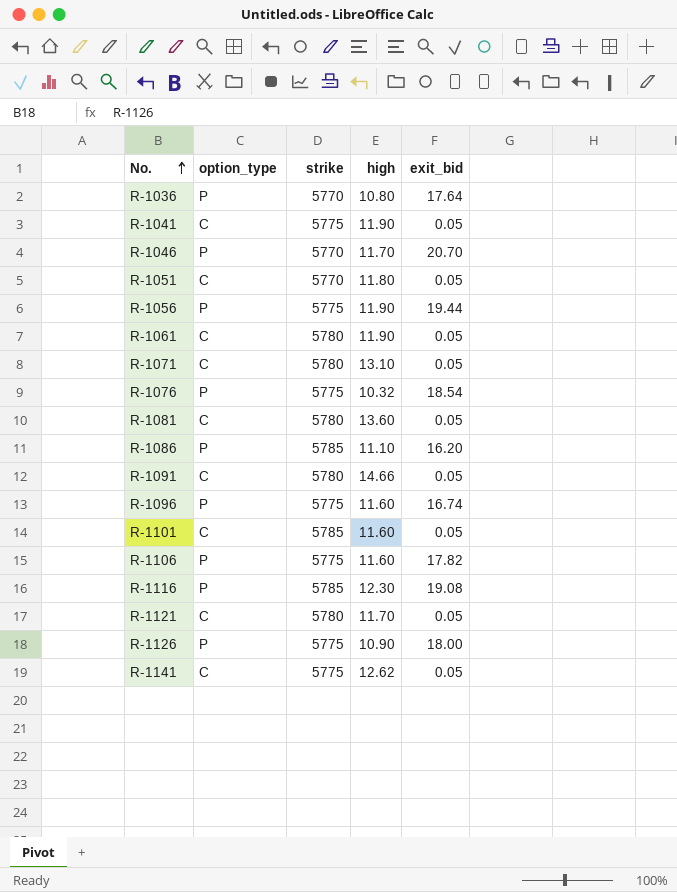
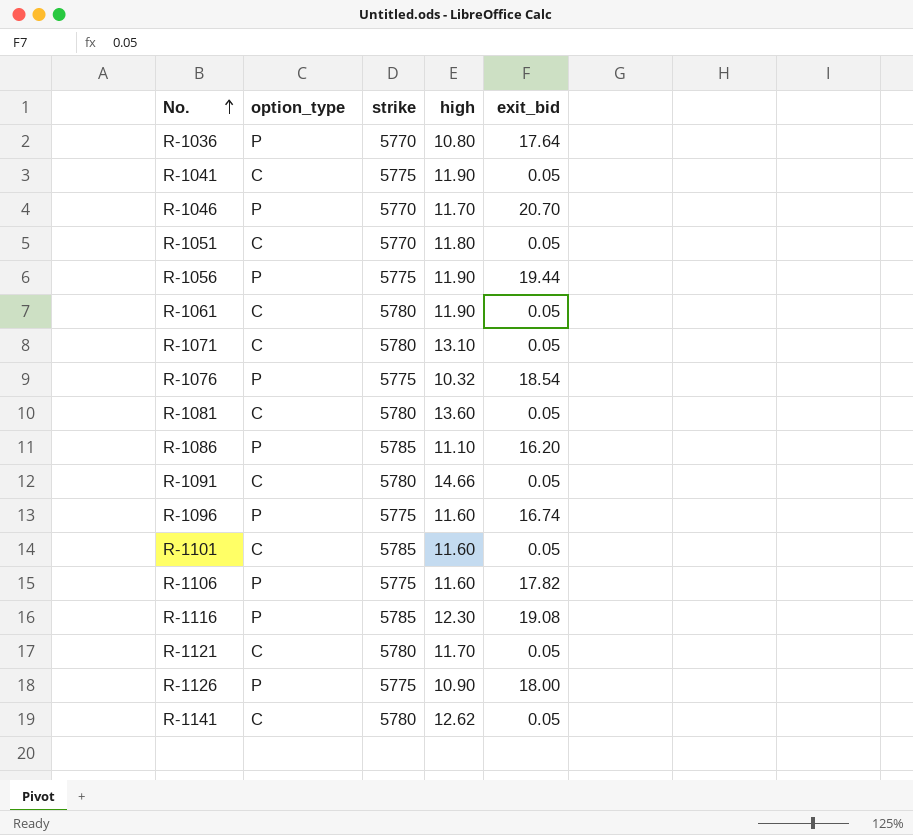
R-1141 | strike: 5775 -> 5780

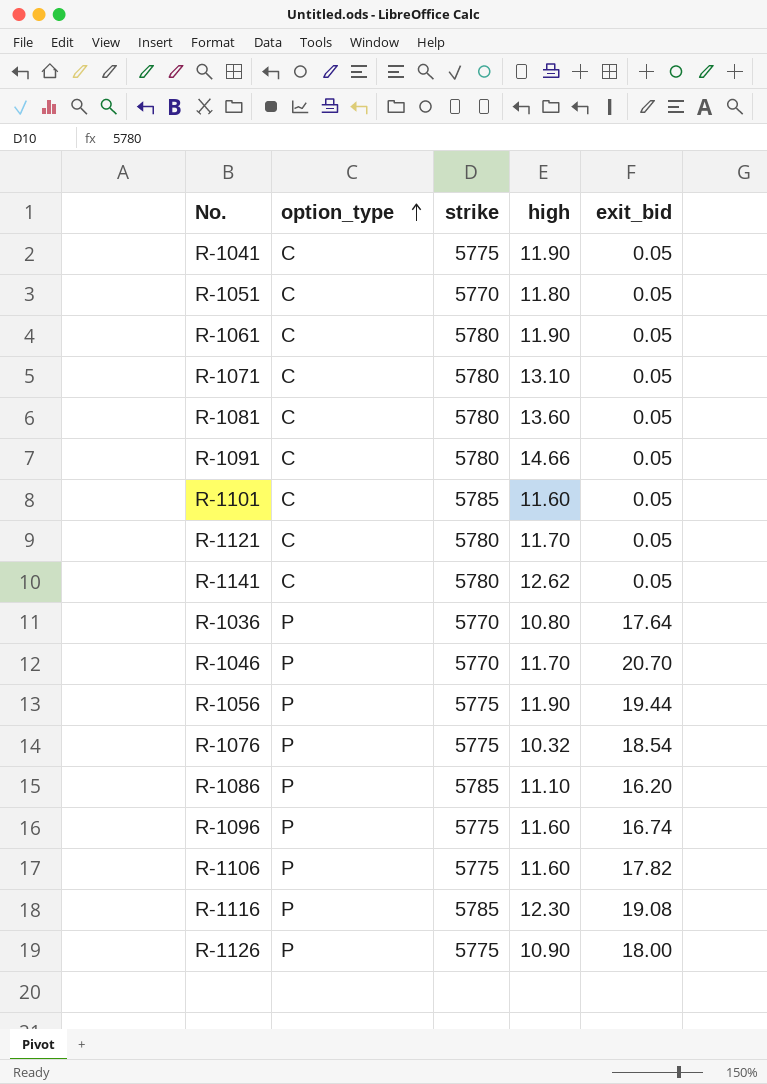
row order: No. ascending -> option_type ascending

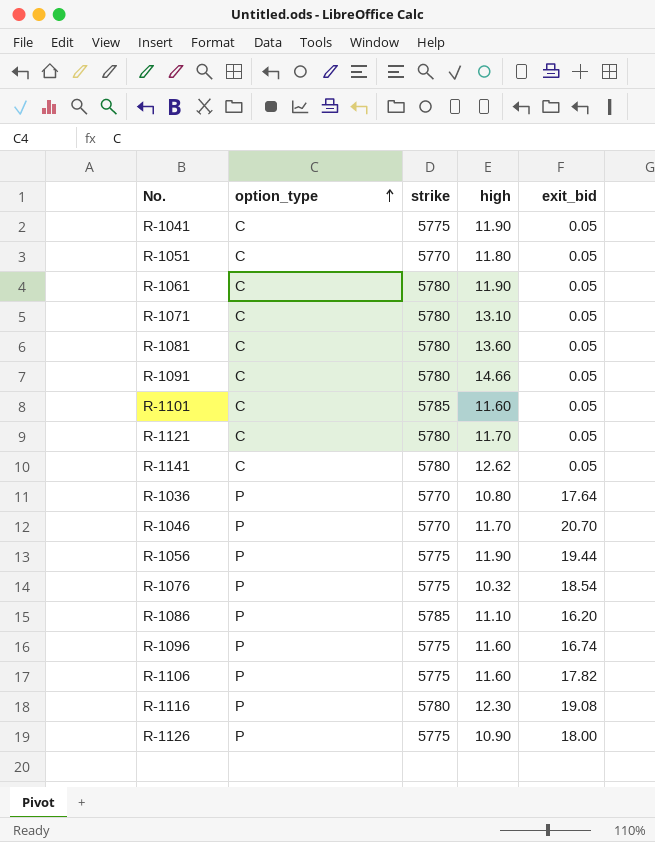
R-1116 | strike: 5785 -> 5780

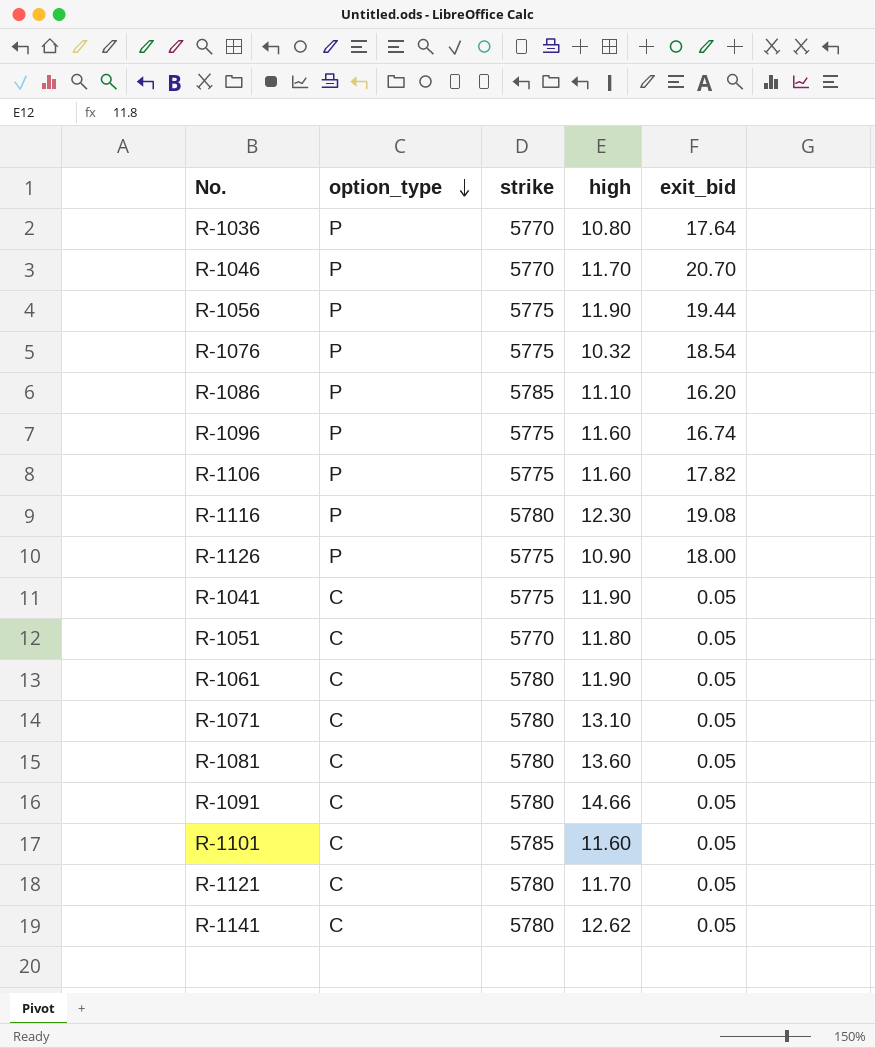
row order: option_type ascending -> option_type descending

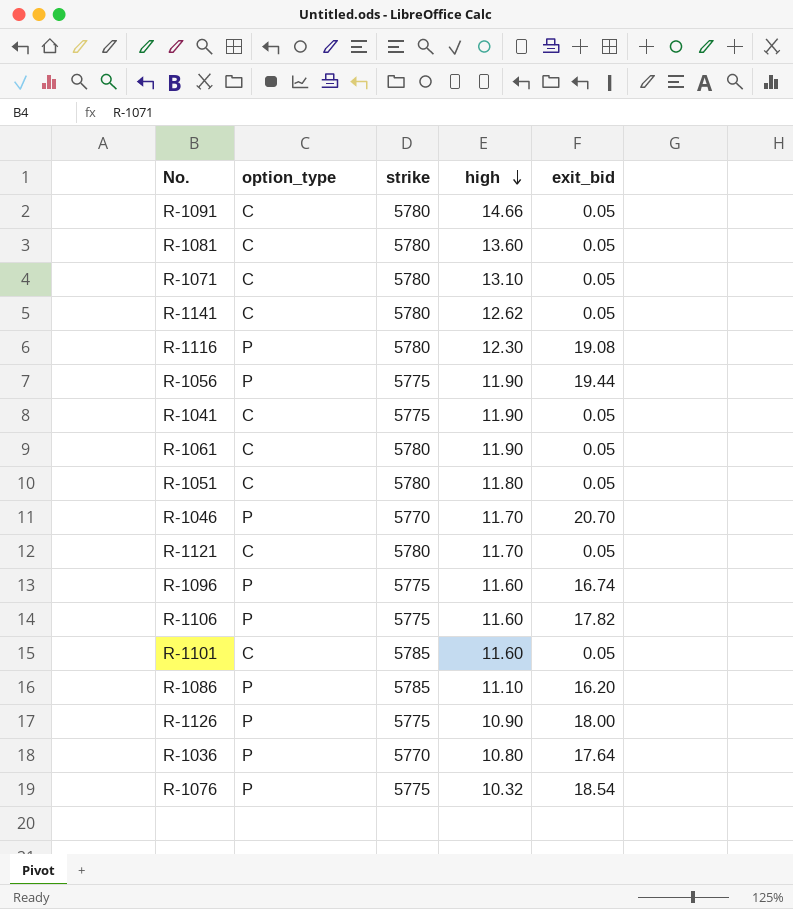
row order: option_type descending -> high descending
R-1051 | strike: 5770 -> 5780

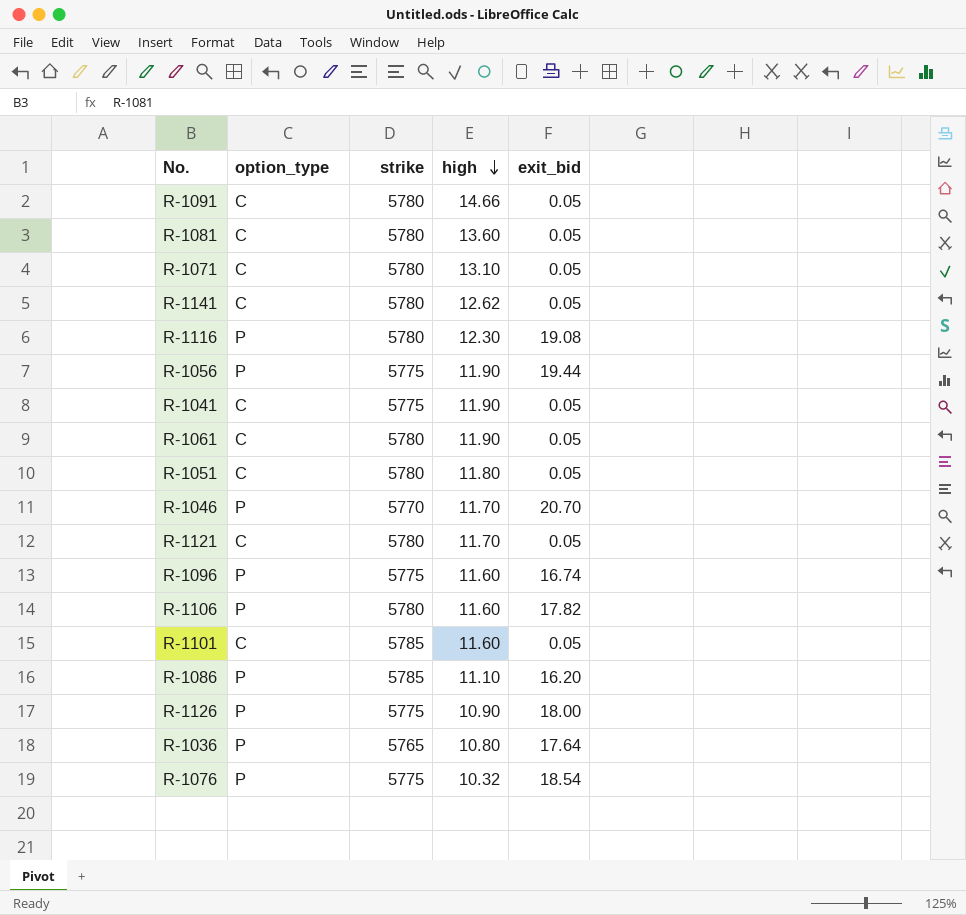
R-1106 | strike: 5775 -> 5780
R-1036 | strike: 5770 -> 5765

